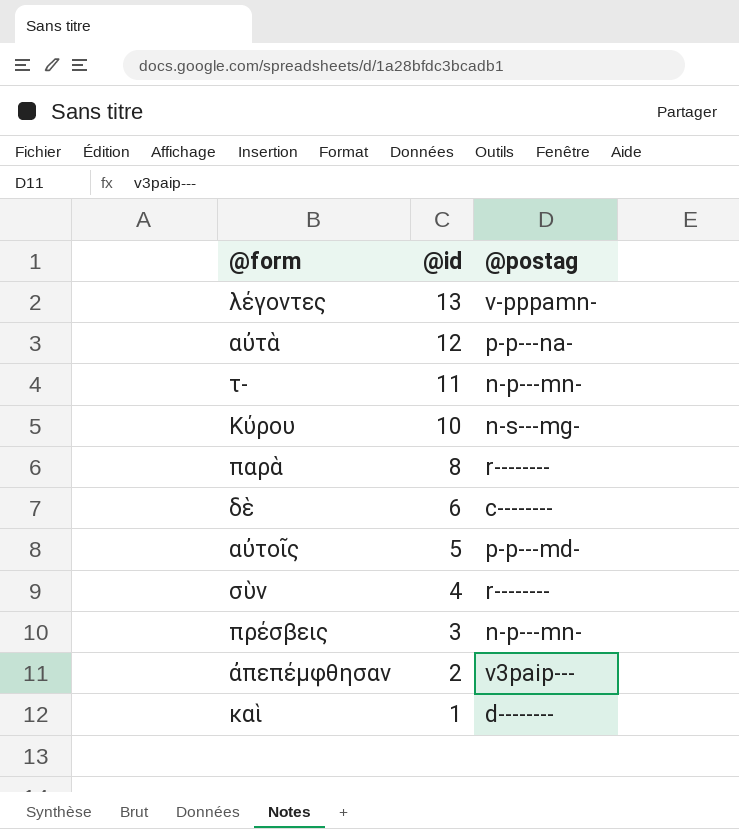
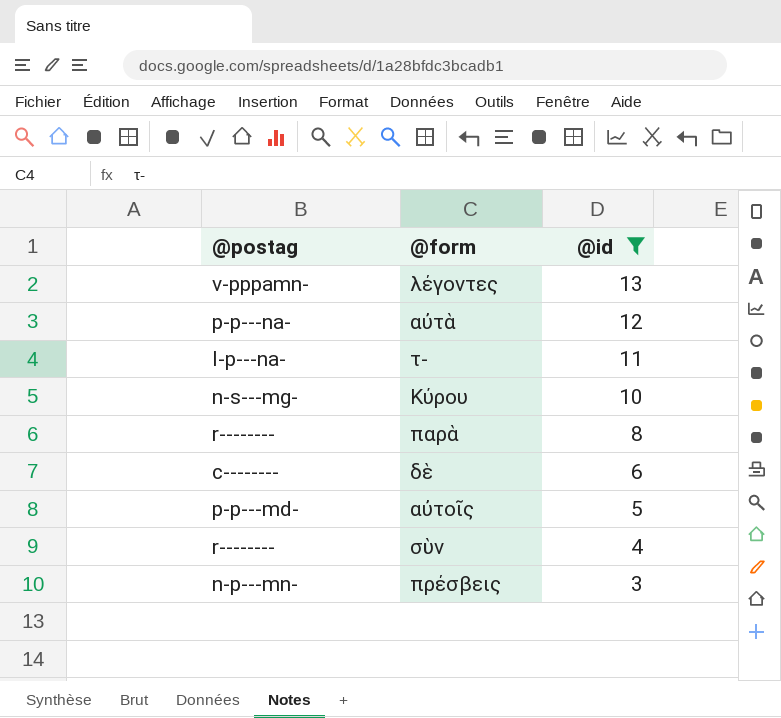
filter: none -> @id >= 3
column @postag | position: 3 -> 1
τ- | @postag: n-p---mn- -> l-p---na-

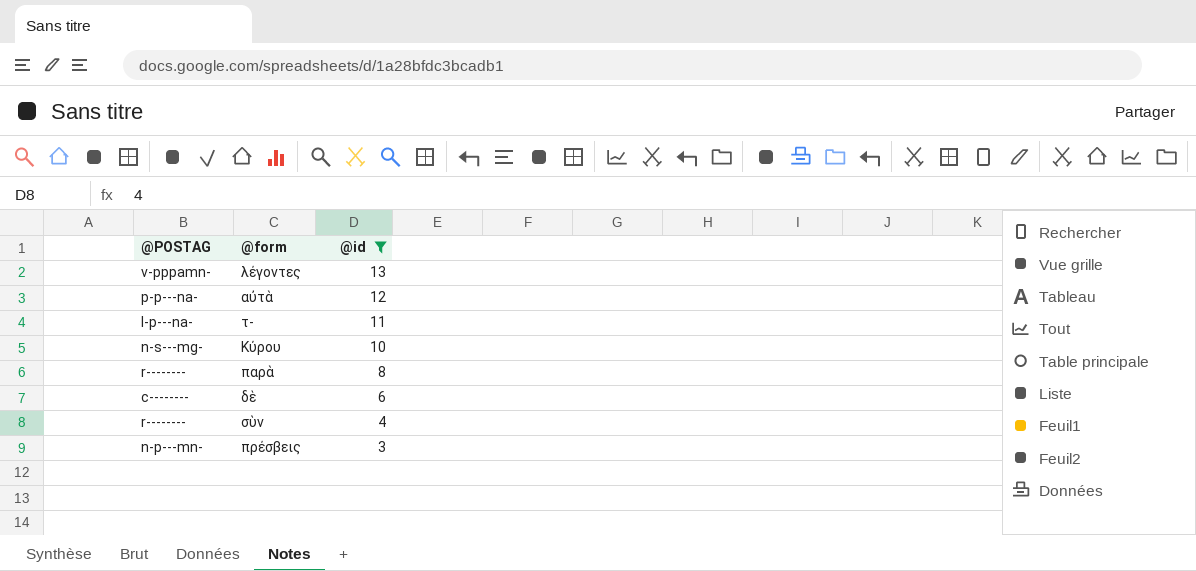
column name: @postag -> @POSTAG
row αὐτοῖς: p-p---md- | 5 -> none

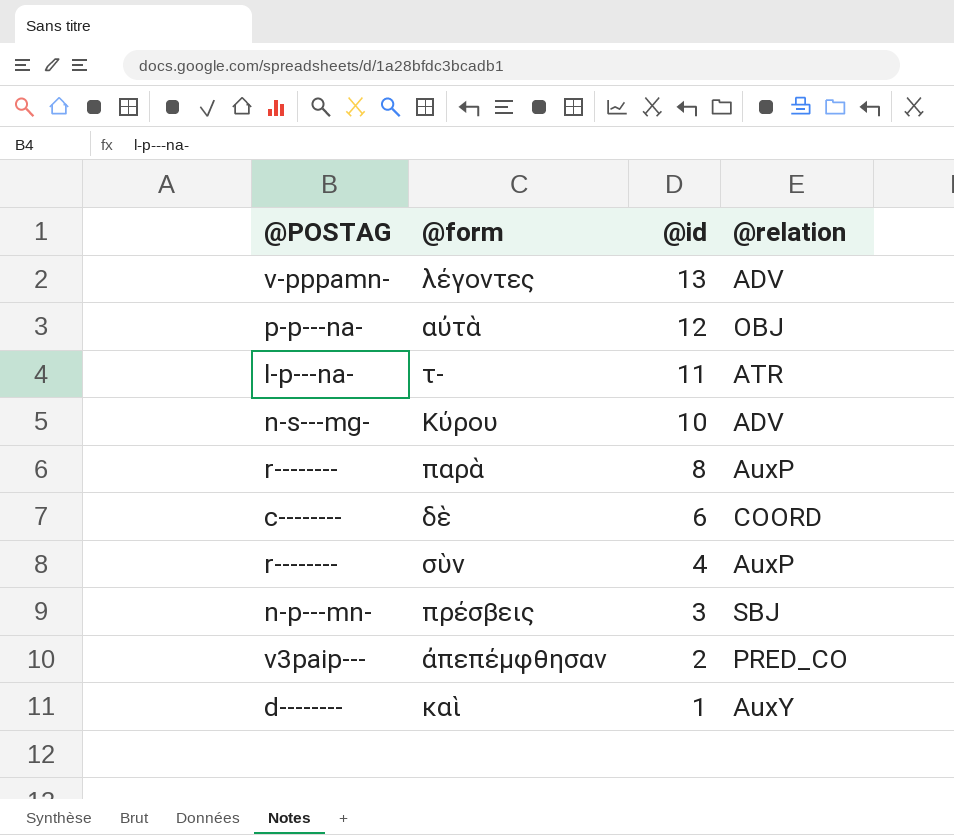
filter: @id >= 3 -> none
column @relation | position: none -> 4

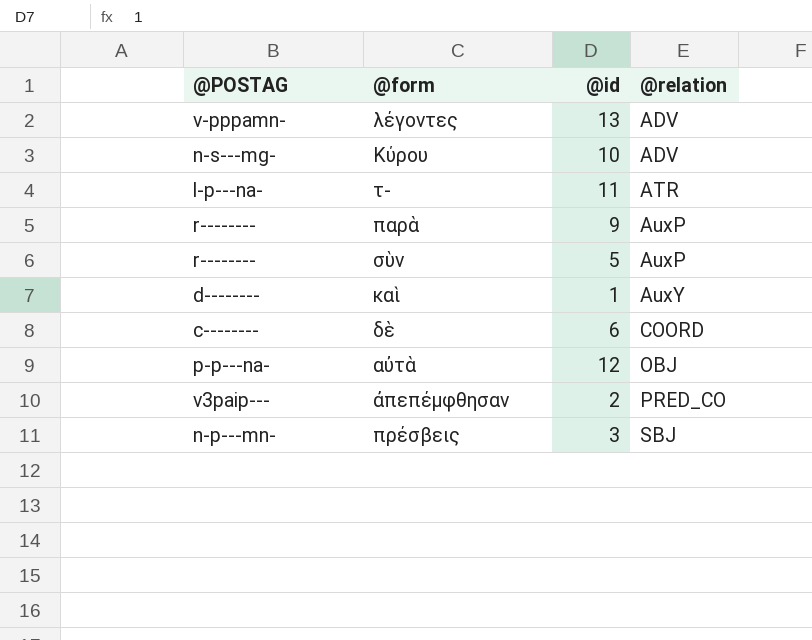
row order: @id descending -> @relation ascending
παρὰ | @id: 8 -> 9
σὺν | @id: 4 -> 5

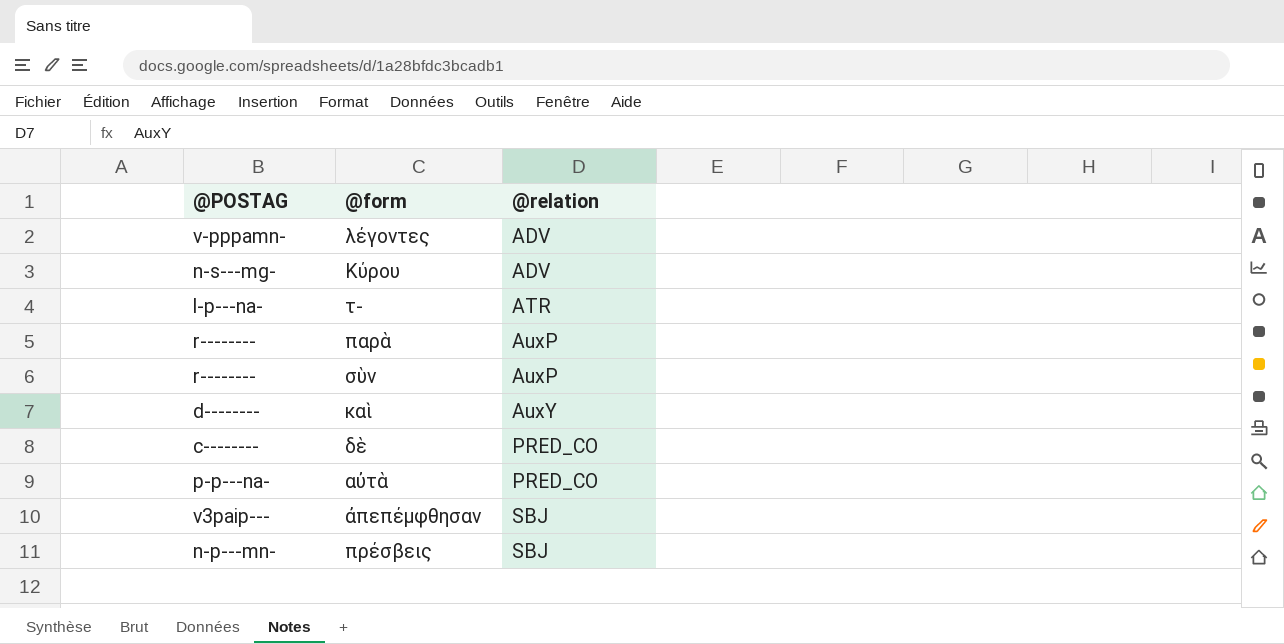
column @id | position: 3 -> none
δὲ | @relation: COORD -> PRED_CO
αὐτὰ | @relation: OBJ -> PRED_CO
ἀπεπέμφθησαν | @relation: PRED_CO -> SBJ

